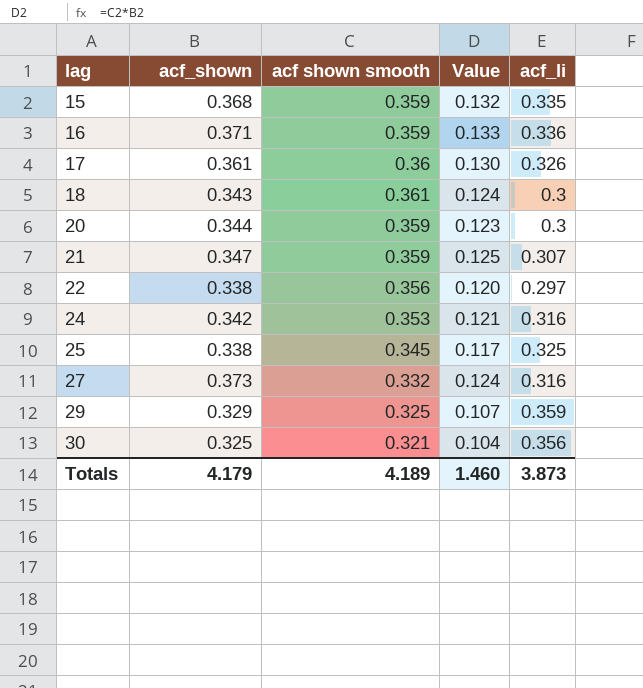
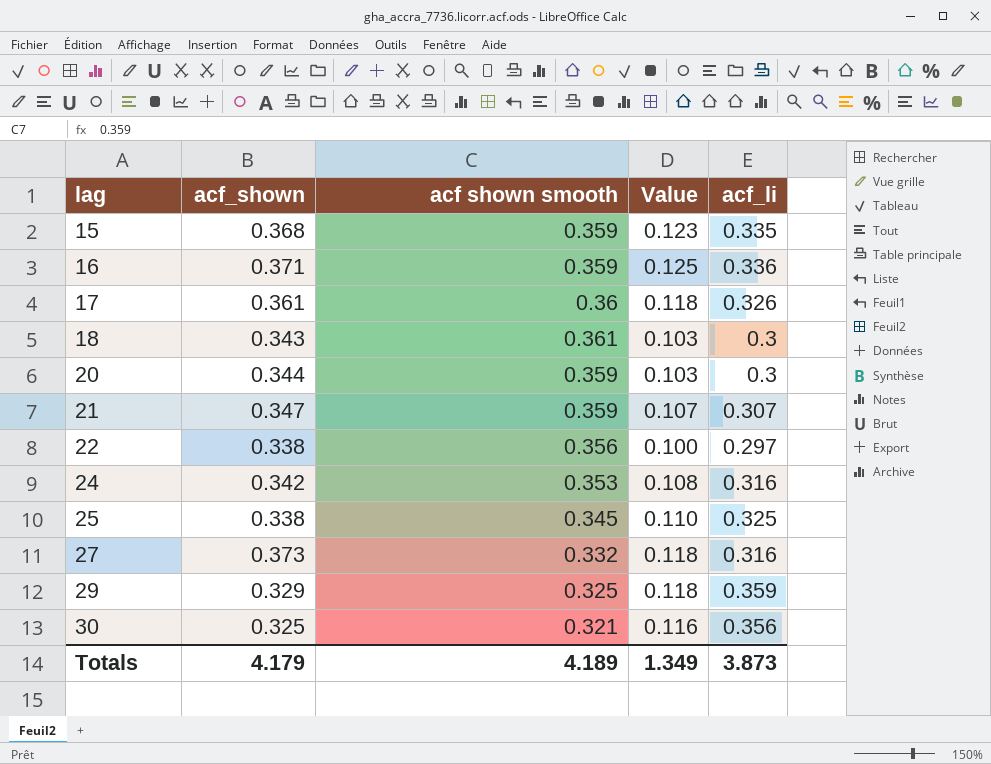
column Value | formula: [acf_shown] * [acf shown smooth] -> [acf_shown] * [acf_li]
Totals | Value: 1.460 -> 1.349

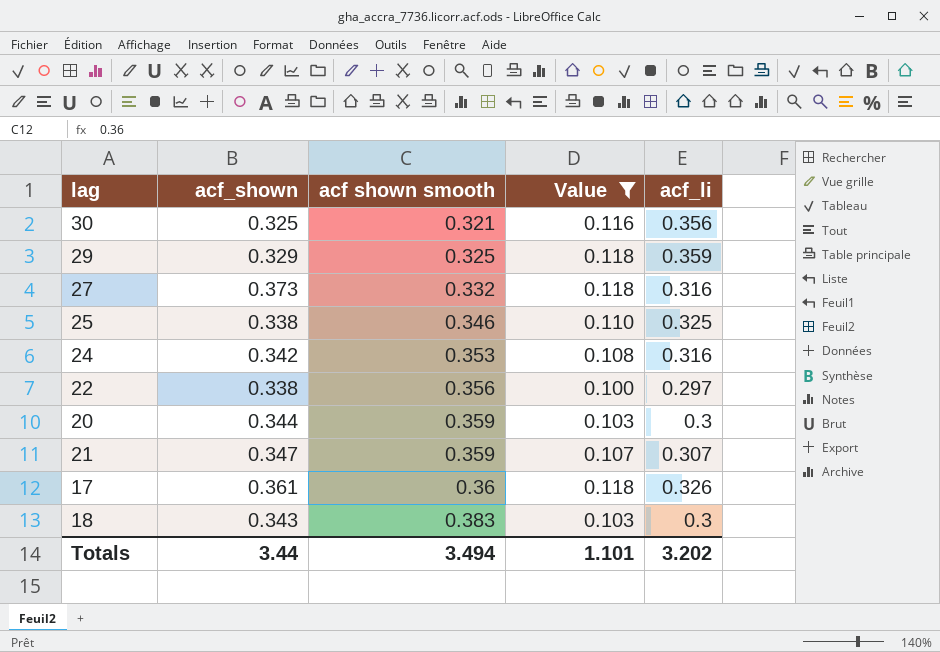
filter: none -> Value <= 0.118
row order: lag ascending -> acf shown smooth ascending
25 | acf shown smooth: 0.345 -> 0.346
18 | acf shown smooth: 0.361 -> 0.383
Totals | acf_shown: 4.179 -> 3.44
Totals | acf shown smooth: 4.189 -> 3.494
Totals | Value: 1.349 -> 1.101
Totals | acf_li: 3.873 -> 3.202

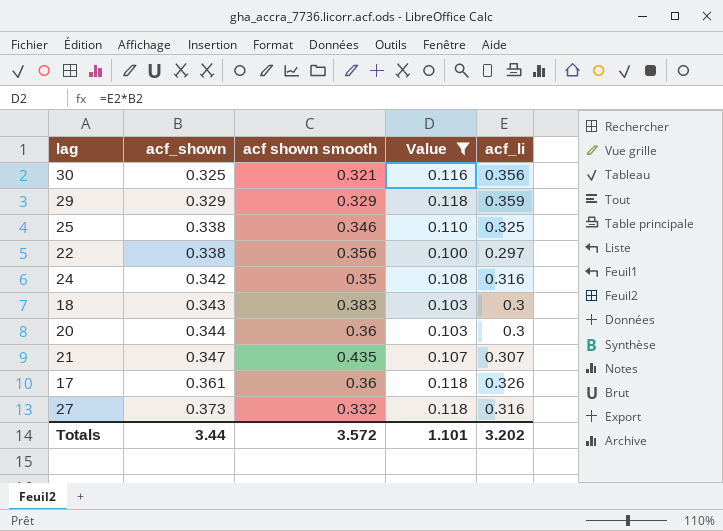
row order: acf shown smooth ascending -> acf_shown ascending
29 | acf shown smooth: 0.325 -> 0.329
24 | acf shown smooth: 0.353 -> 0.35
20 | acf shown smooth: 0.359 -> 0.36
21 | acf shown smooth: 0.359 -> 0.435
Totals | acf shown smooth: 3.494 -> 3.572

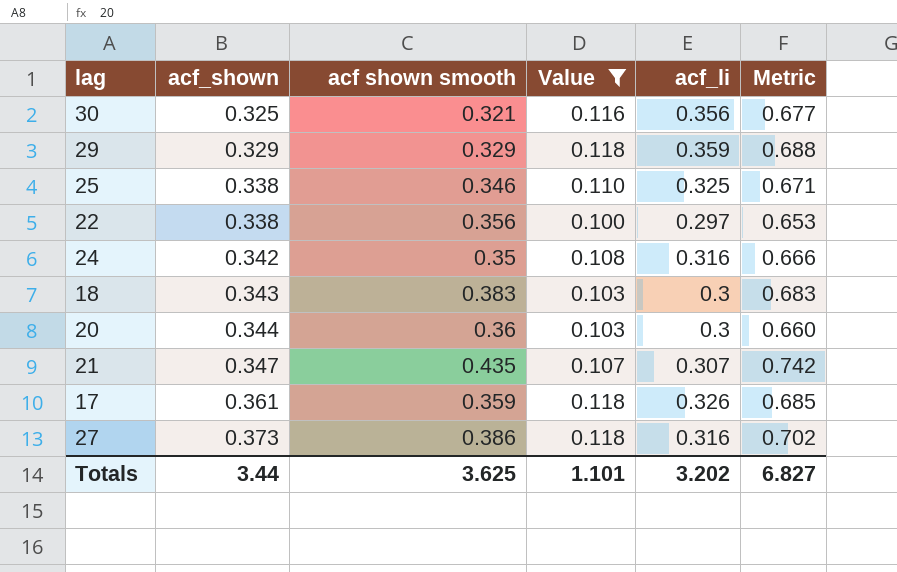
column Metric | formula: none -> [acf shown smooth] + [acf_li]
17 | acf shown smooth: 0.36 -> 0.359
27 | acf shown smooth: 0.332 -> 0.386
Totals | acf shown smooth: 3.572 -> 3.625

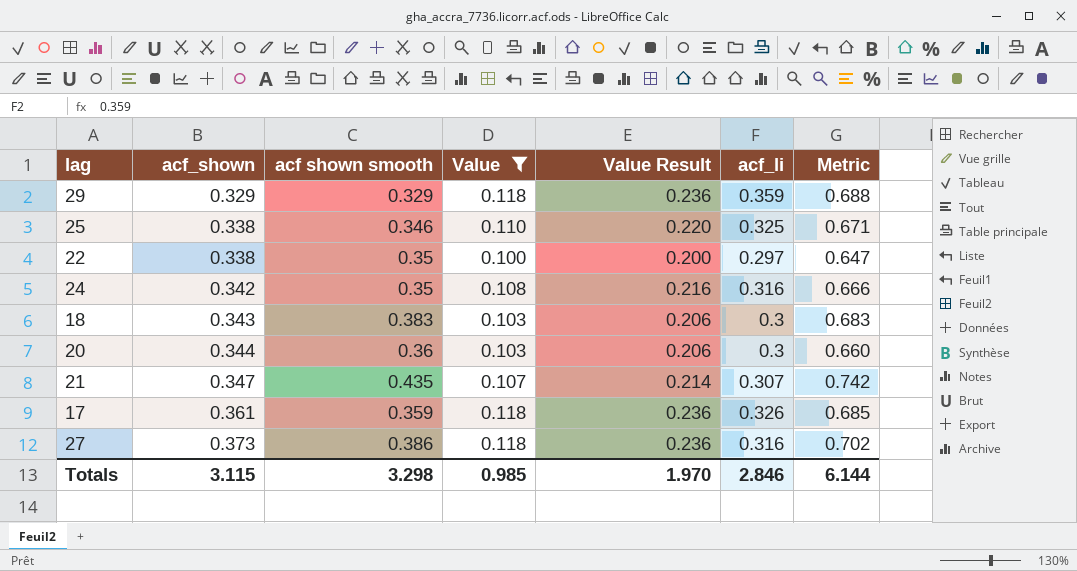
column Value Result | formula: none -> [Value] * 2
row 30: 0.325 | 0.321 | 0.116 | 0.356 | 0.677 -> none
22 | acf shown smooth: 0.356 -> 0.35
22 | Metric: 0.653 -> 0.647
Totals | acf_shown: 3.44 -> 3.115
Totals | acf shown smooth: 3.625 -> 3.298
Totals | Value: 1.101 -> 0.985
Totals | acf_li: 3.202 -> 2.846
Totals | Metric: 6.827 -> 6.144

